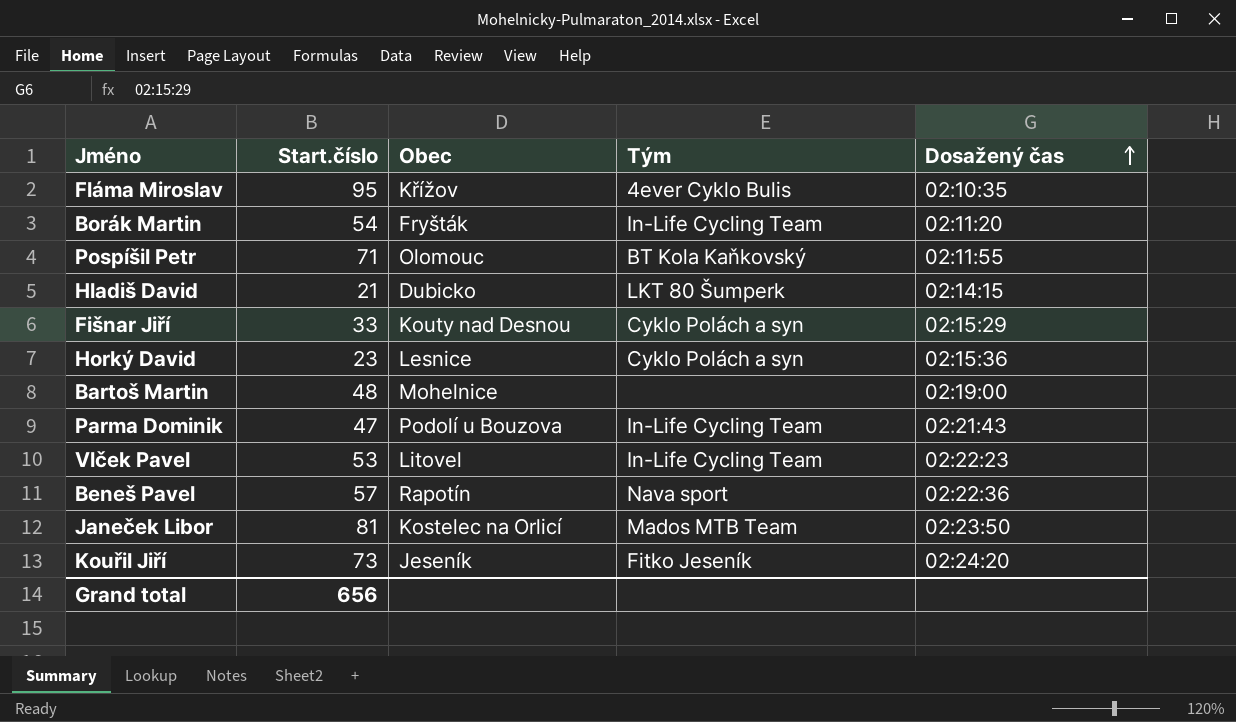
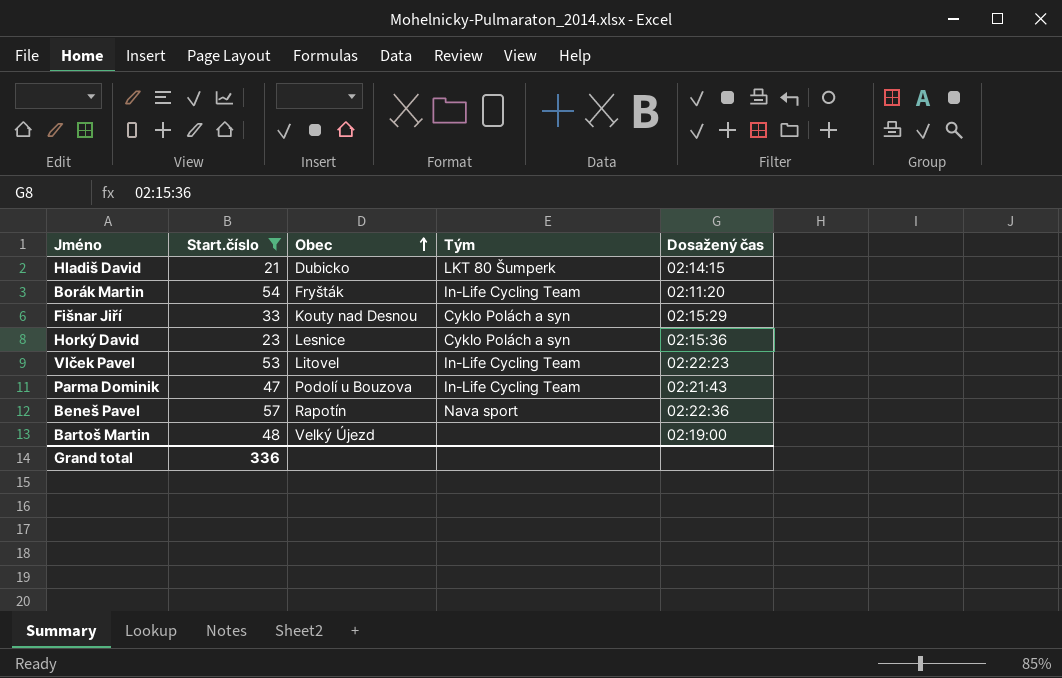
filter: none -> Start.číslo <= 57
row order: Dosažený čas ascending -> Obec ascending
Bartoš Martin | Obec: Mohelnice -> Velký Újezd
Grand total | Start.číslo: 656 -> 336

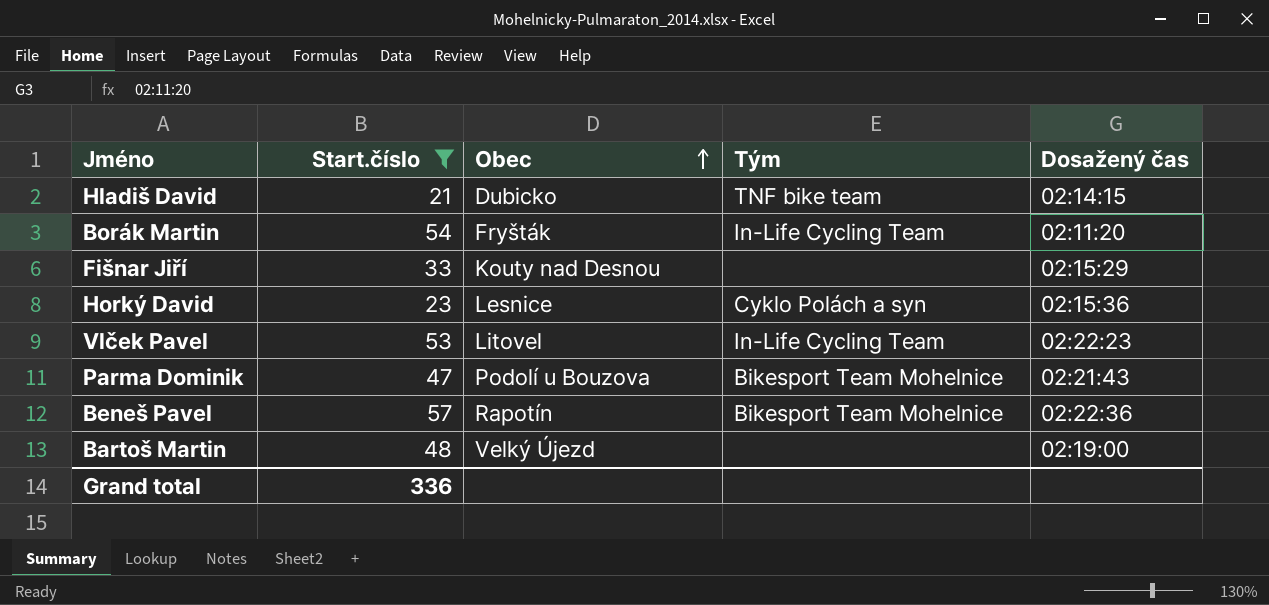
Hladiš David | Tým: LKT 80 Šumperk -> TNF bike team
Fišnar Jiří | Tým: Cyklo Polách a syn -> none
Parma Dominik | Tým: In-Life Cycling Team -> Bikesport Team Mohelnice
Beneš Pavel | Tým: Nava sport -> Bikesport Team Mohelnice

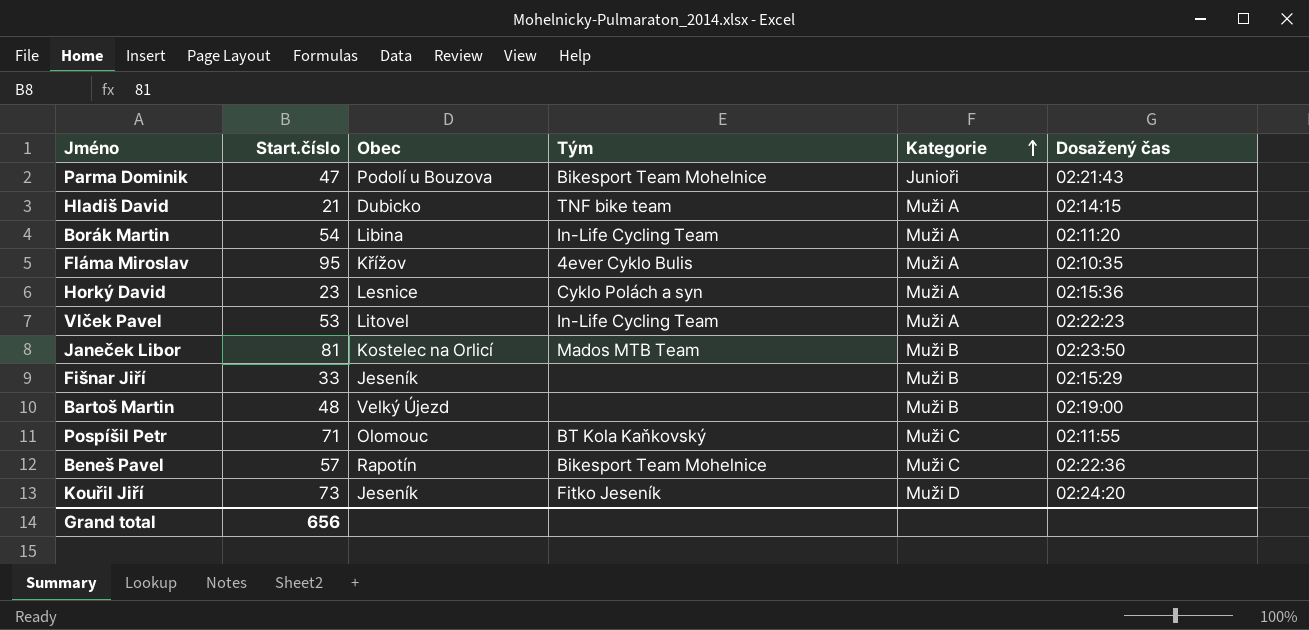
filter: Start.číslo <= 57 -> none
row order: Obec ascending -> Kategorie ascending
column Kategorie | position: none -> 5
Borák Martin | Obec: Fryšták -> Libina
Fišnar Jiří | Obec: Kouty nad Desnou -> Jeseník
Grand total | Start.číslo: 336 -> 656

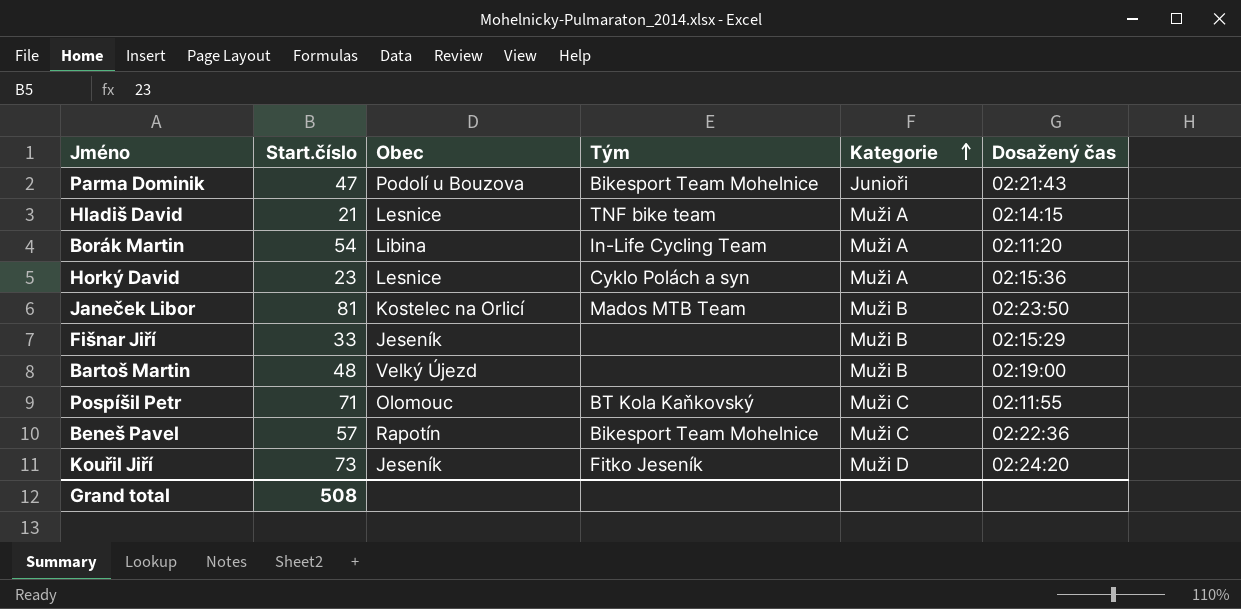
row Fláma Miroslav: 95 | Křížov | 4ever Cyklo Bulis | Muži A | 02:10:35 -> none
row Vlček Pavel: 53 | Litovel | In-Life Cycling Team | Muži A | 02:22:23 -> none
Hladiš David | Obec: Dubicko -> Lesnice
Grand total | Start.číslo: 656 -> 508

